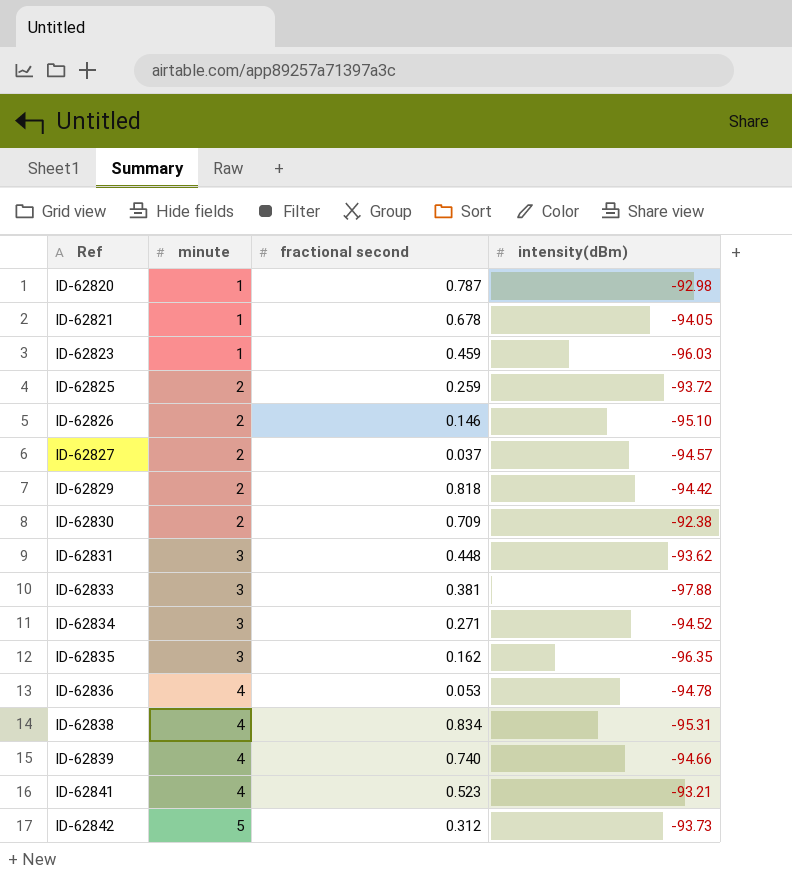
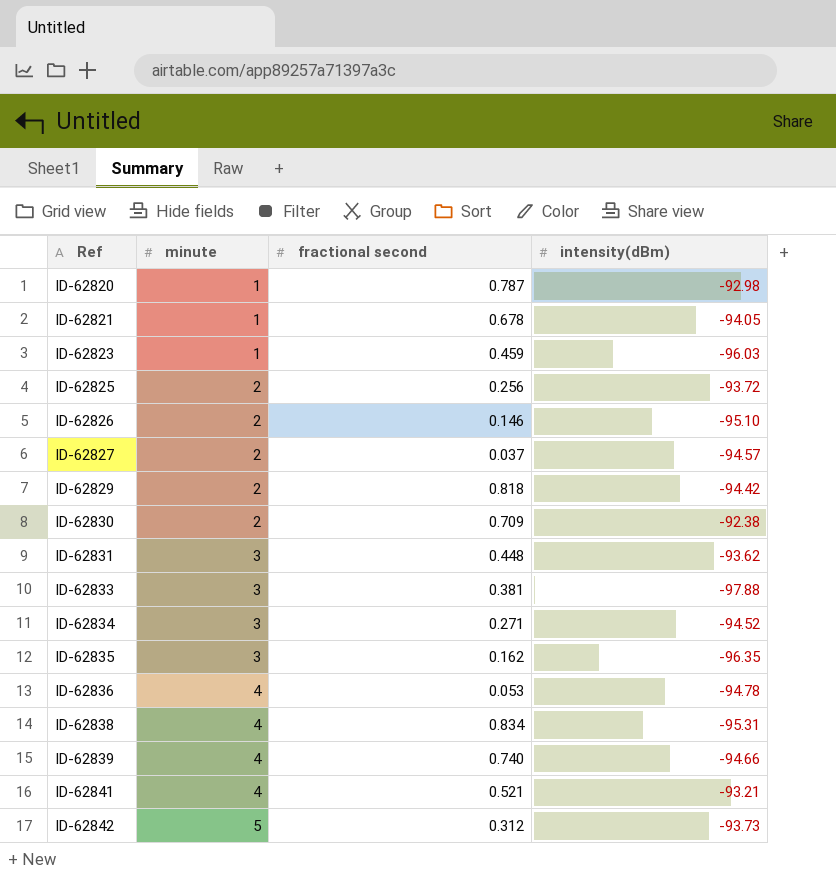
ID-62825 | fractional second: 0.259 -> 0.256
ID-62841 | fractional second: 0.523 -> 0.521

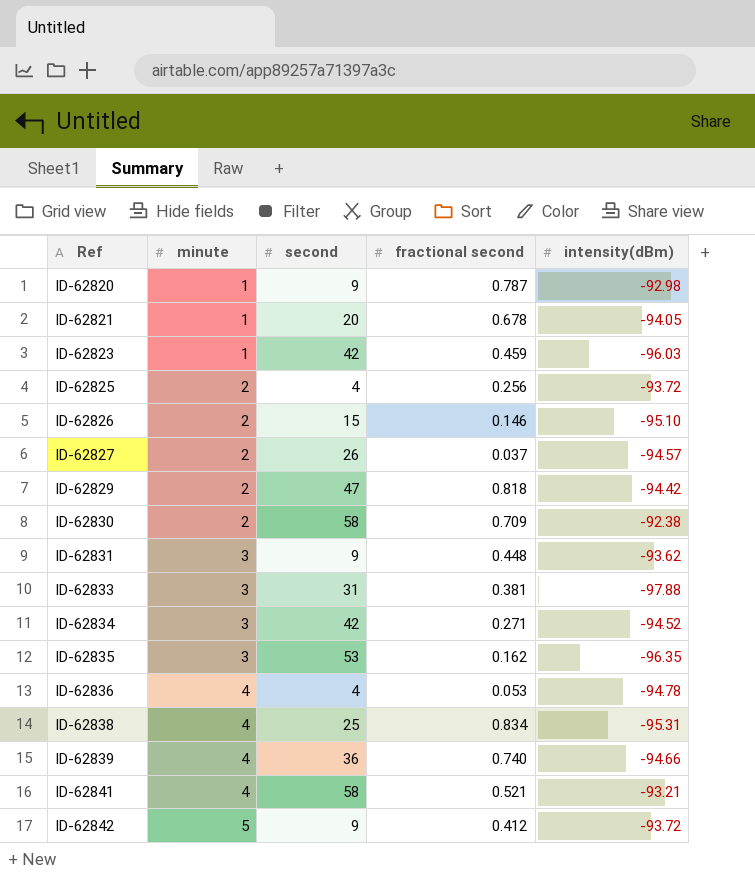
column second | position: none -> 3
ID-62842 | fractional second: 0.312 -> 0.412
ID-62842 | intensity(dBm): -93.73 -> -93.72

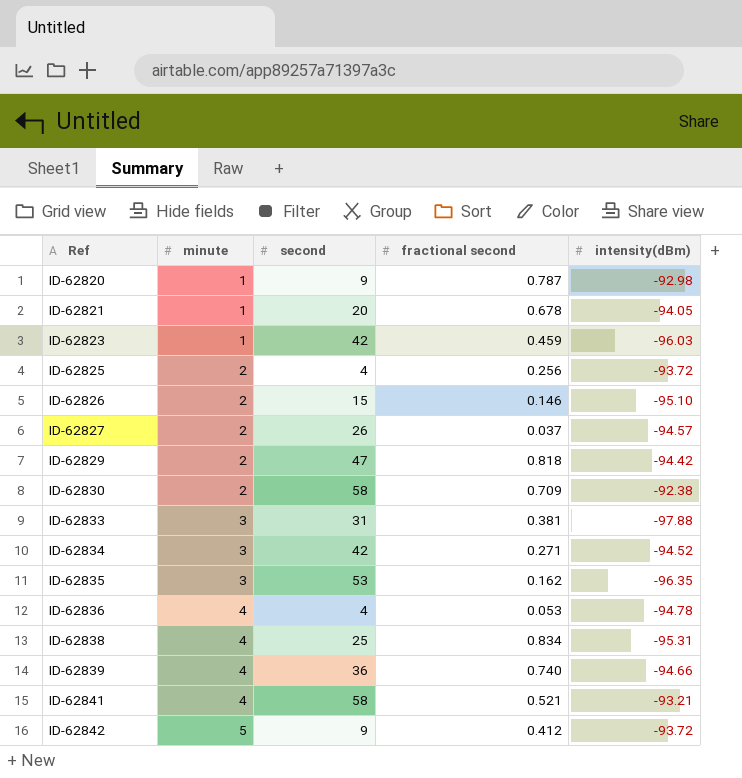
row ID-62831: 3 | 9 | 0.448 | -93.62 -> none

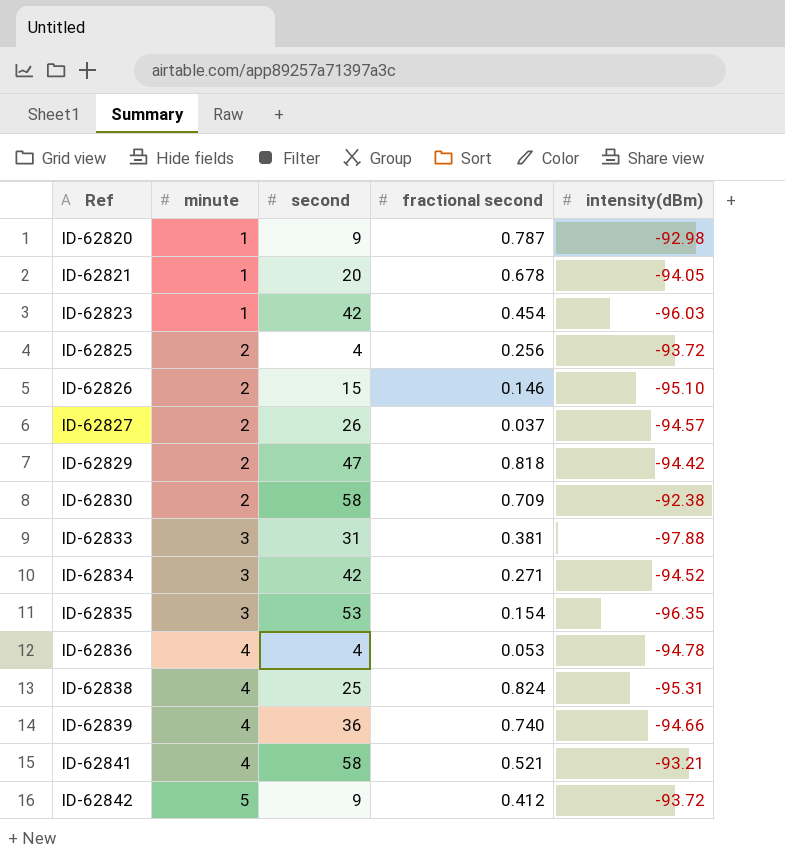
ID-62823 | fractional second: 0.459 -> 0.454
ID-62835 | fractional second: 0.162 -> 0.154
ID-62838 | fractional second: 0.834 -> 0.824

